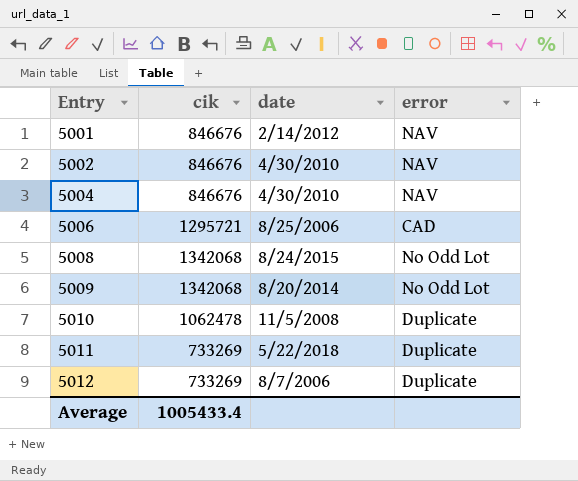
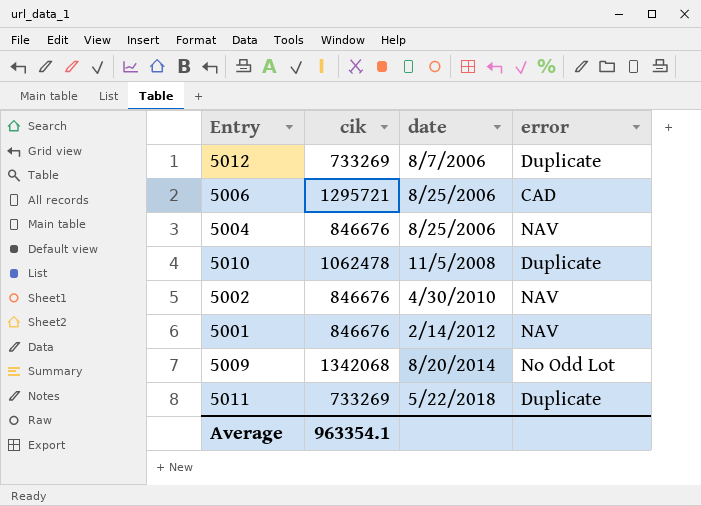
row order: Entry ascending -> date ascending
row 5008: 1342068 | 8/24/2015 | No Odd Lot -> none
5004 | date: 4/30/2010 -> 8/25/2006
Average | cik: 1005433.4 -> 963354.1

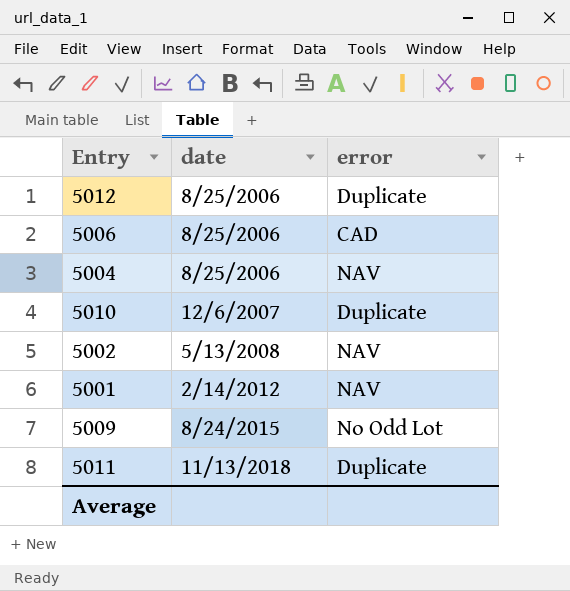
column cik | position: 2 -> none
5012 | date: 8/7/2006 -> 8/25/2006
5010 | date: 11/5/2008 -> 12/6/2007
5002 | date: 4/30/2010 -> 5/13/2008
5009 | date: 8/20/2014 -> 8/24/2015
5011 | date: 5/22/2018 -> 11/13/2018

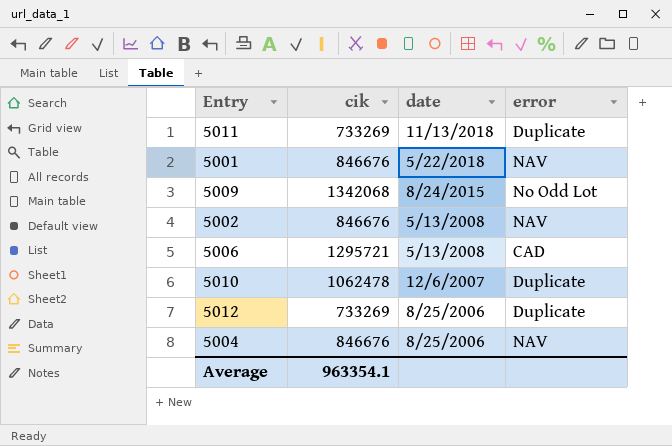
row order: date ascending -> date descending
column cik | position: none -> 2
5001 | date: 2/14/2012 -> 5/22/2018
5006 | date: 8/25/2006 -> 5/13/2008

